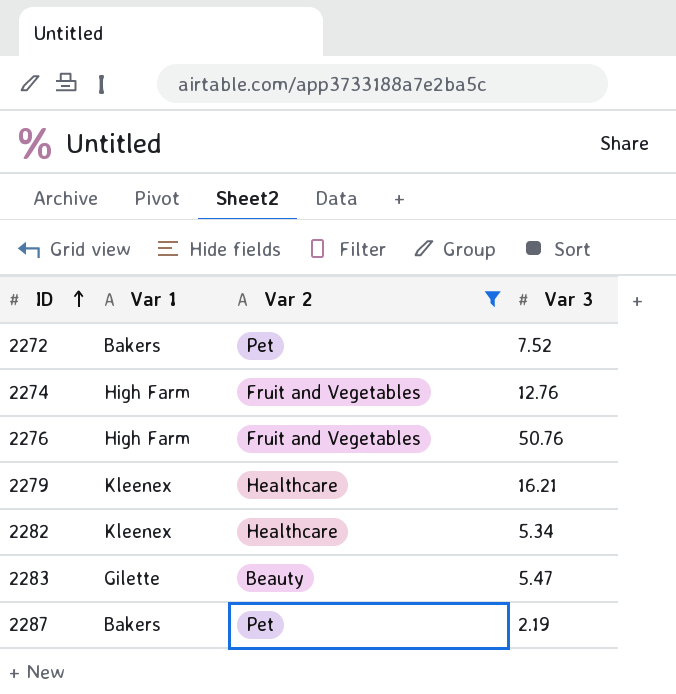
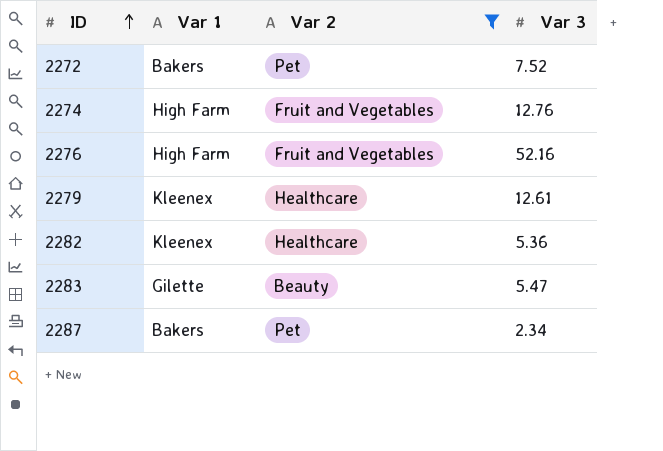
2276 | Var 3: 50.76 -> 52.16
2279 | Var 3: 16.21 -> 12.61
2282 | Var 3: 5.34 -> 5.36
2287 | Var 3: 2.19 -> 2.34

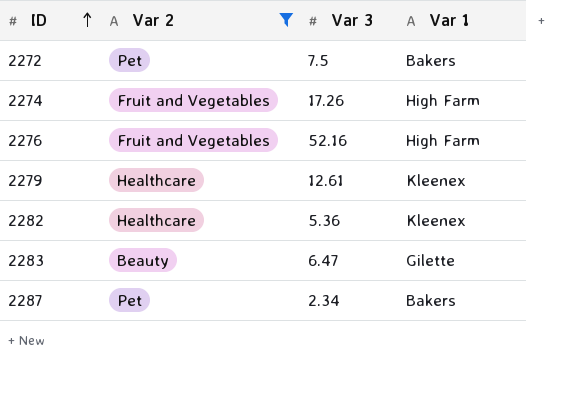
column Var 1 | position: 2 -> 4
2272 | Var 3: 7.52 -> 7.5
2274 | Var 3: 12.76 -> 17.26
2283 | Var 3: 5.47 -> 6.47

